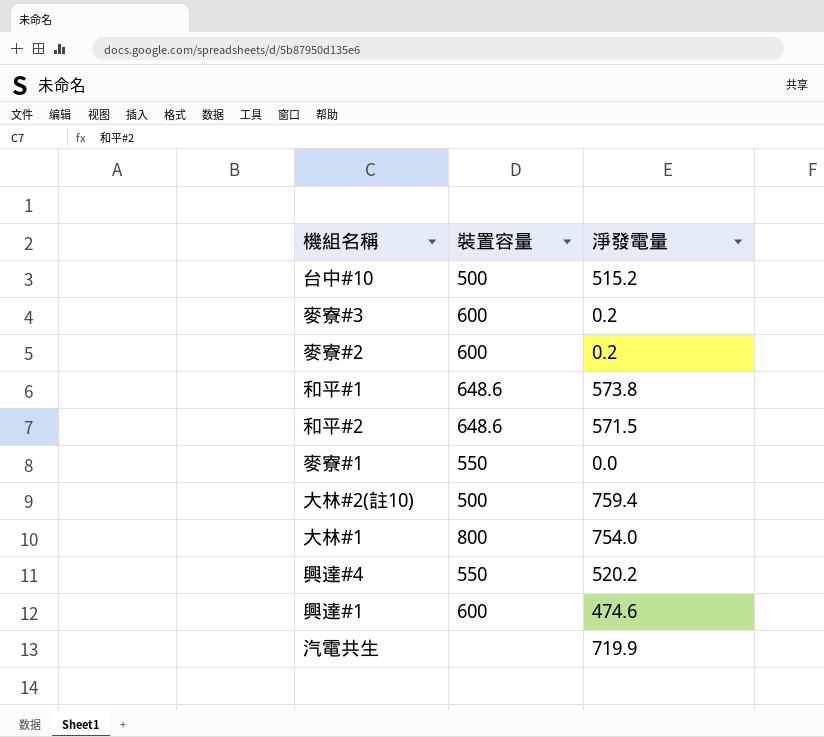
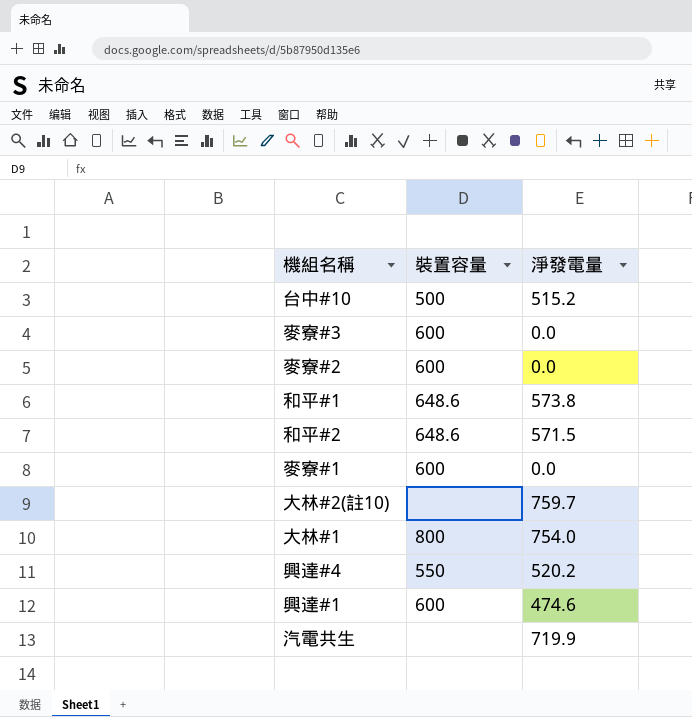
麥寮#3 | 淨發電量: 0.2 -> 0.0
麥寮#2 | 淨發電量: 0.2 -> 0.0
麥寮#1 | 裝置容量: 550 -> 600
大林#2(註10) | 裝置容量: 500 -> none
大林#2(註10) | 淨發電量: 759.4 -> 759.7

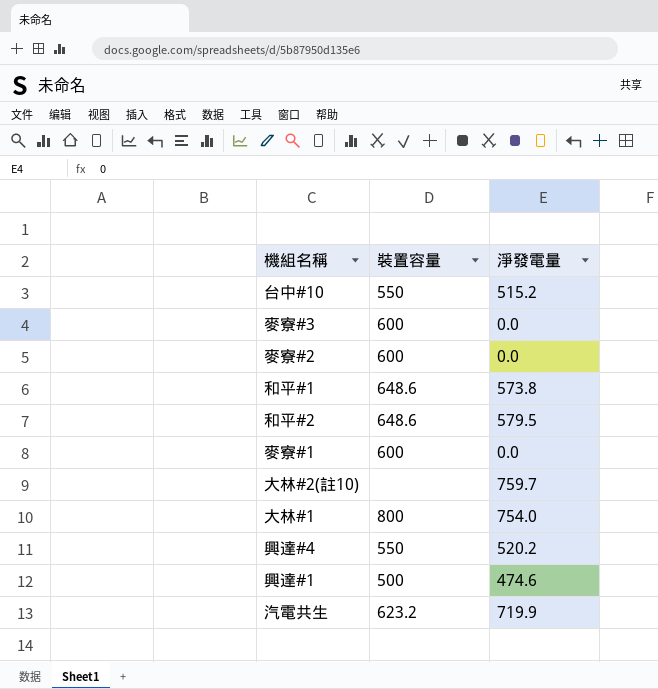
台中#10 | 裝置容量: 500 -> 550
和平#2 | 淨發電量: 571.5 -> 579.5
興達#1 | 裝置容量: 600 -> 500
汽電共生 | 裝置容量: none -> 623.2

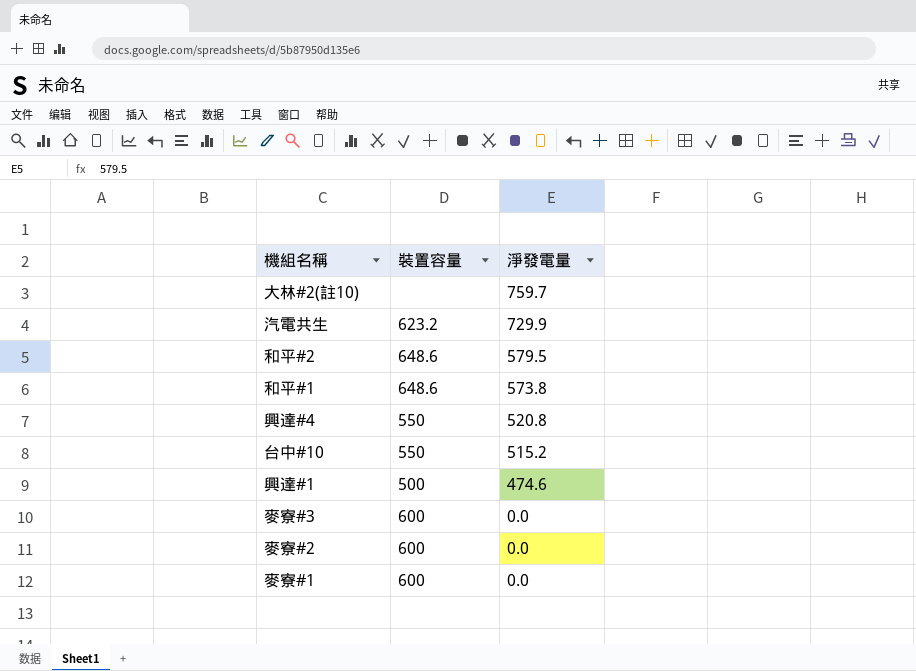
row order: none -> 淨發電量 descending
row 大林#1: 800 | 754.0 -> none
汽電共生 | 淨發電量: 719.9 -> 729.9
興達#4 | 淨發電量: 520.2 -> 520.8

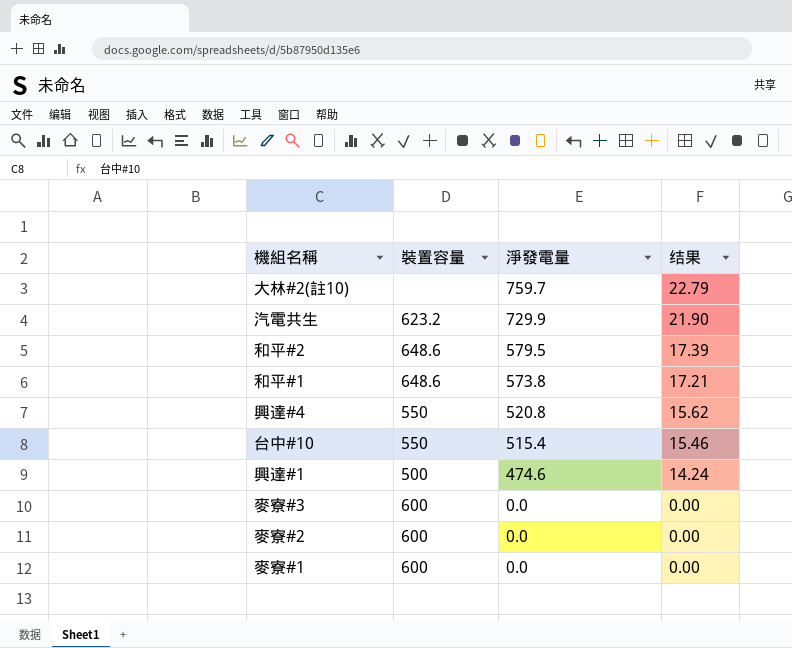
column 结果 | formula: none -> [淨發電量] * 0.03
台中#10 | 淨發電量: 515.2 -> 515.4

